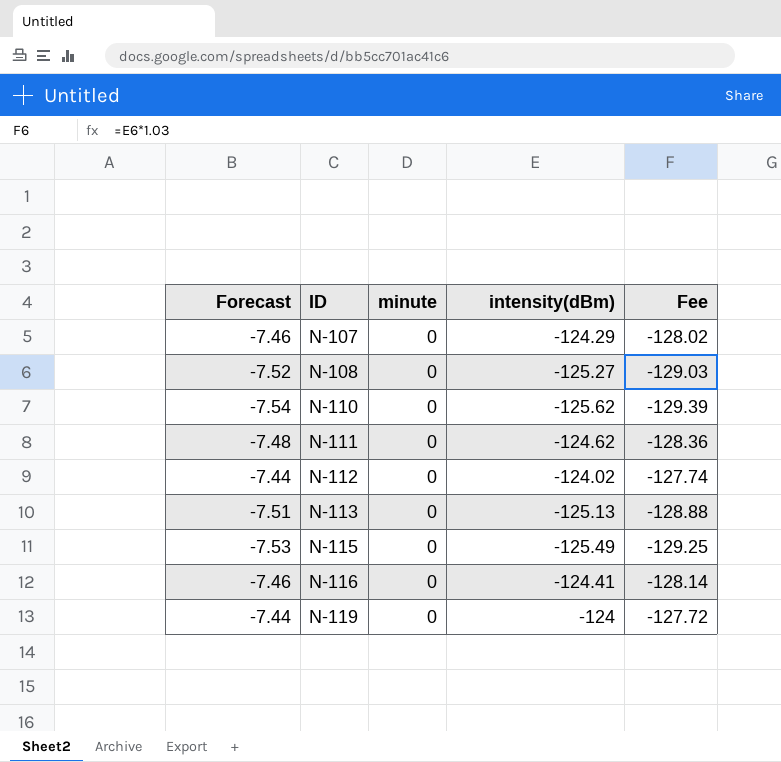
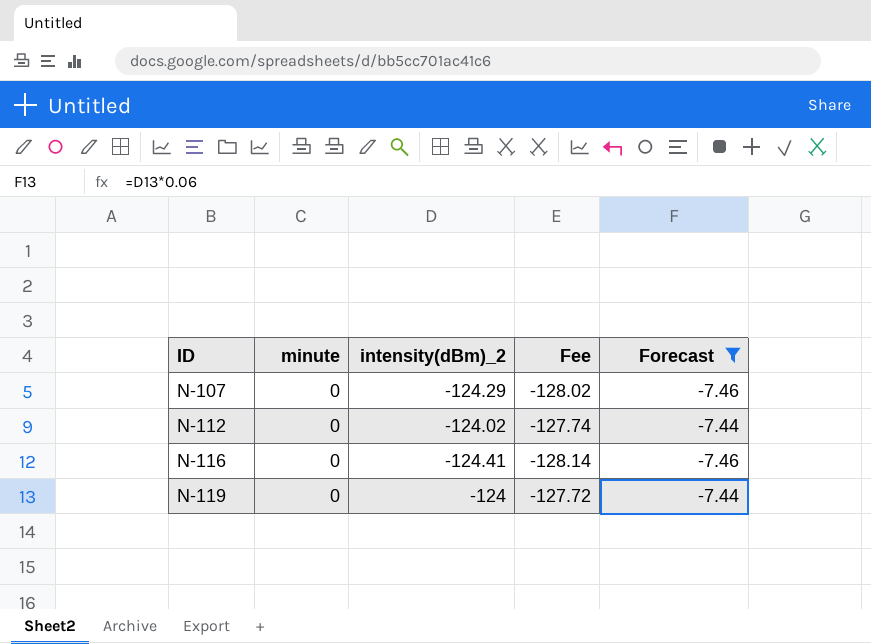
filter: none -> Forecast >= -7.46
column name: intensity(dBm) -> intensity(dBm)_2
column Forecast | position: 1 -> 5

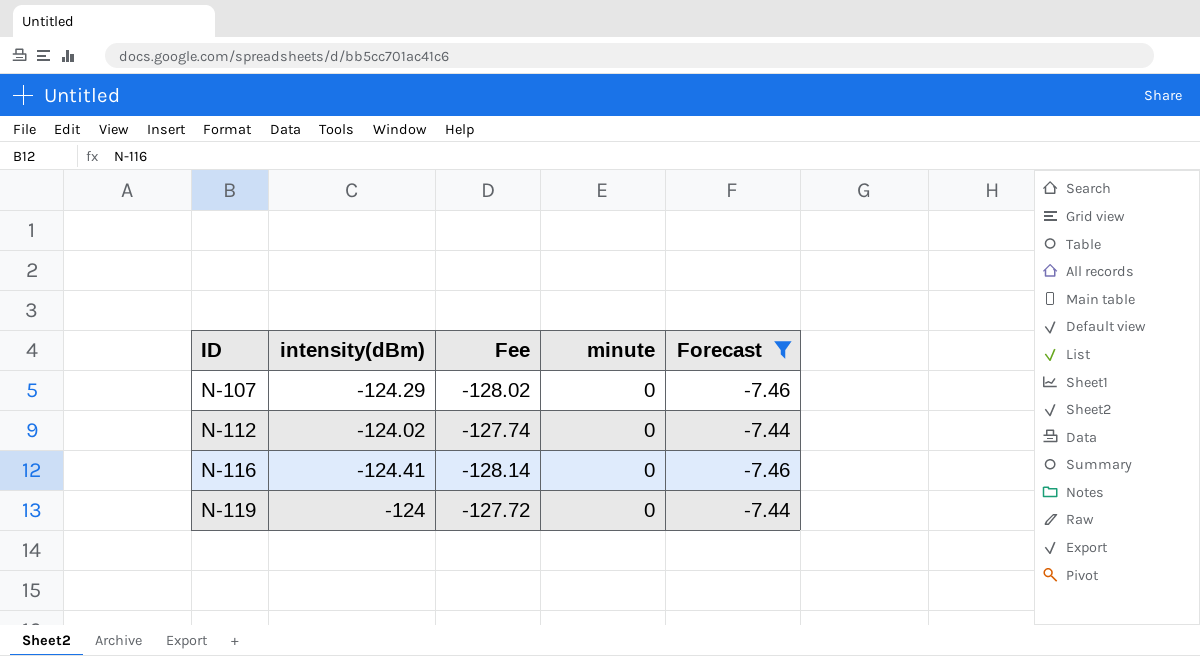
column name: intensity(dBm)_2 -> intensity(dBm)
column minute | position: 2 -> 4

